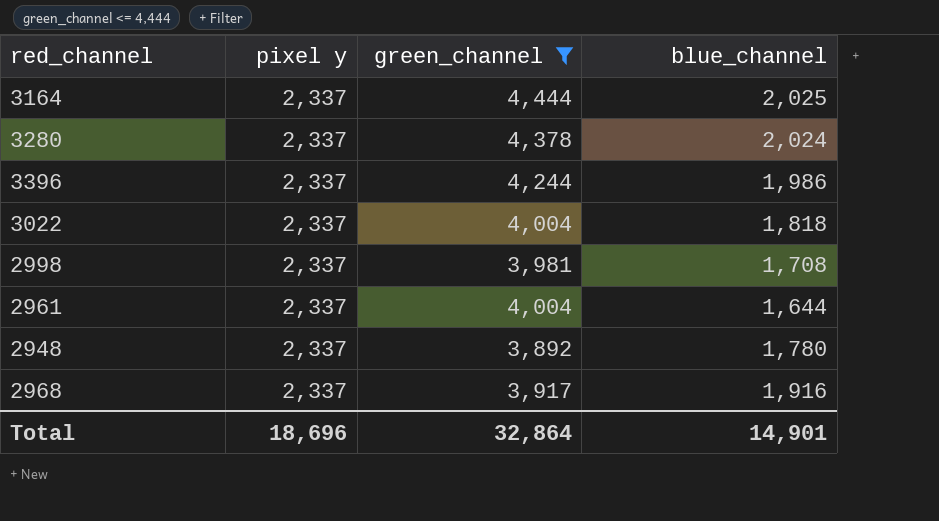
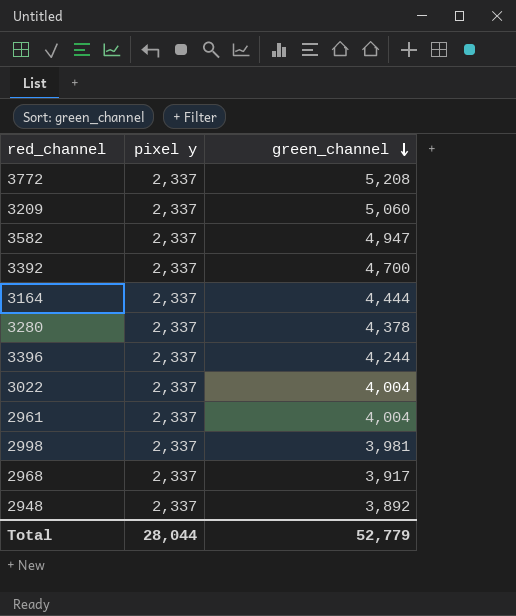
filter: green_channel <= 4,444 -> none
row order: none -> green_channel descending
column blue_channel | position: 4 -> none
Total | pixel y: 18,696 -> 28,044
Total | green_channel: 32,864 -> 52,779

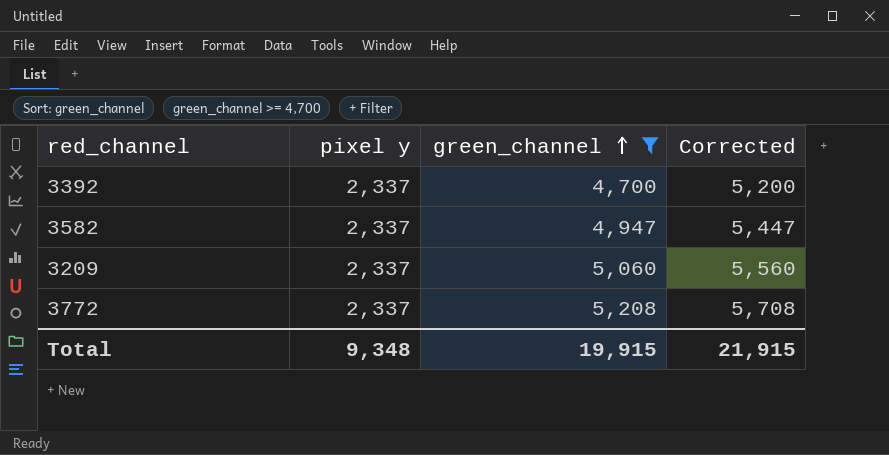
filter: none -> green_channel >= 4,700
row order: green_channel descending -> green_channel ascending
column Corrected | formula: none -> [green_channel] + 500
Total | pixel y: 28,044 -> 9,348
Total | green_channel: 52,779 -> 19,915

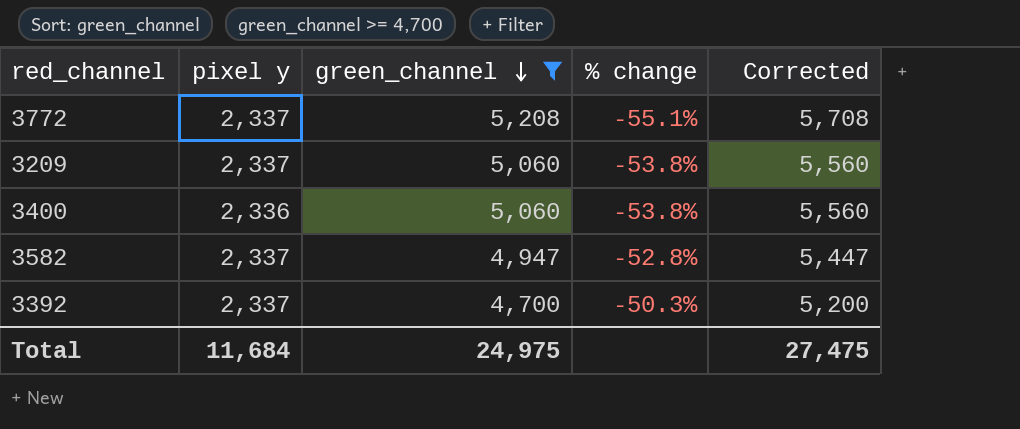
row order: green_channel ascending -> green_channel descending
column % change | formula: none -> ([pixel y] - [green_channel]) / [green_channel]
row 3400: none -> 2,336 | 5,060 | -53.8% | 5,560
Total | pixel y: 9,348 -> 11,684
Total | green_channel: 19,915 -> 24,975
Total | Corrected: 21,915 -> 27,475

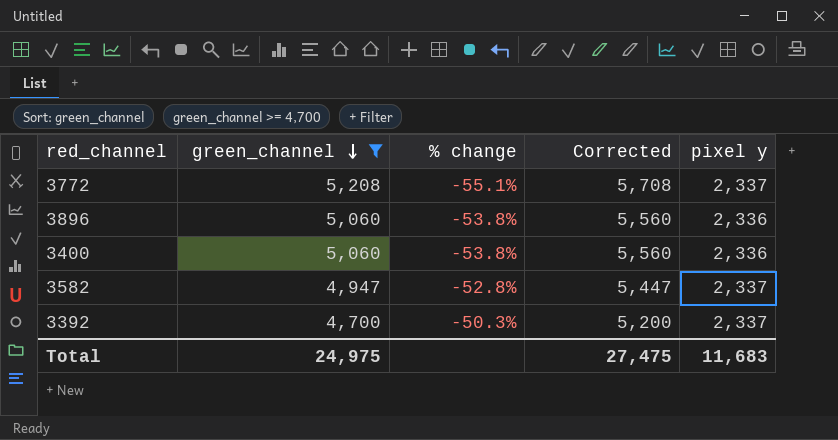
column pixel y | position: 2 -> 5
row 3209: 2,337 | 5,060 | -53.8% | 5,560 -> none
row 3896: none -> 5,060 | -53.8% | 5,560 | 2,336
Total | pixel y: 11,684 -> 11,683

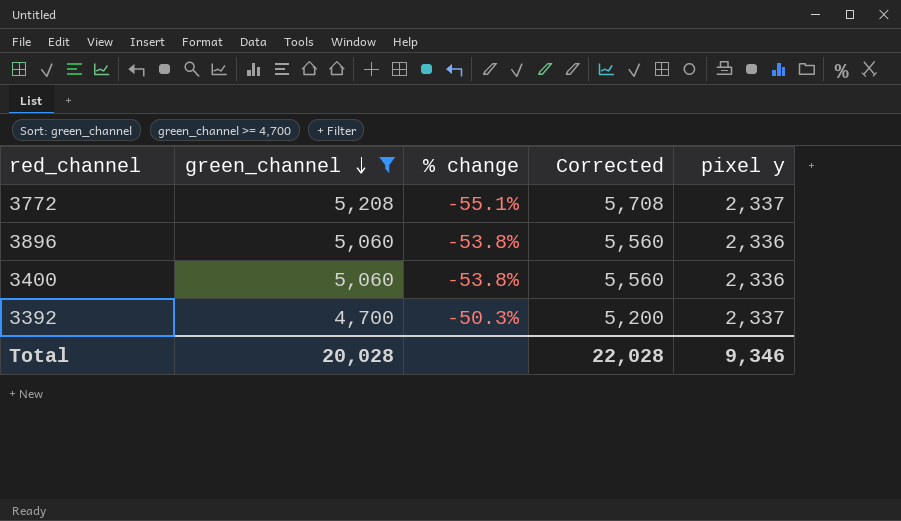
row 3582: 4,947 | -52.8% | 5,447 | 2,337 -> none
Total | green_channel: 24,975 -> 20,028
Total | Corrected: 27,475 -> 22,028
Total | pixel y: 11,683 -> 9,346

